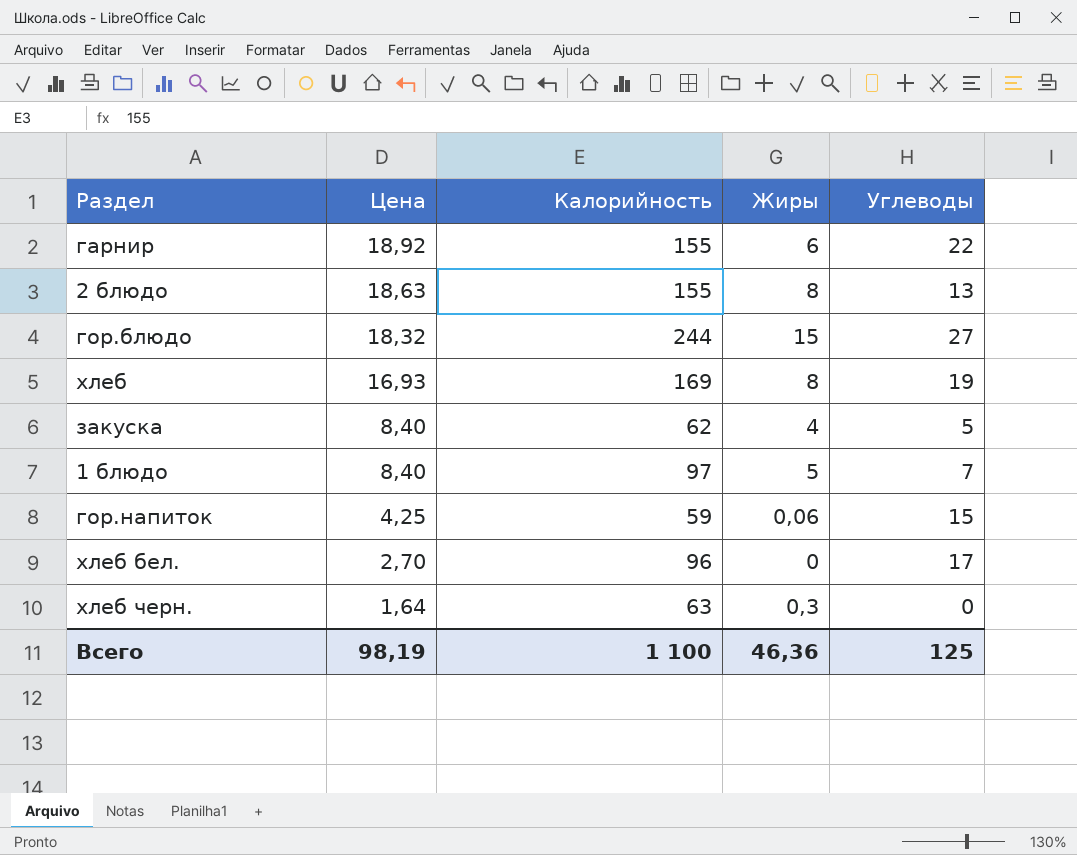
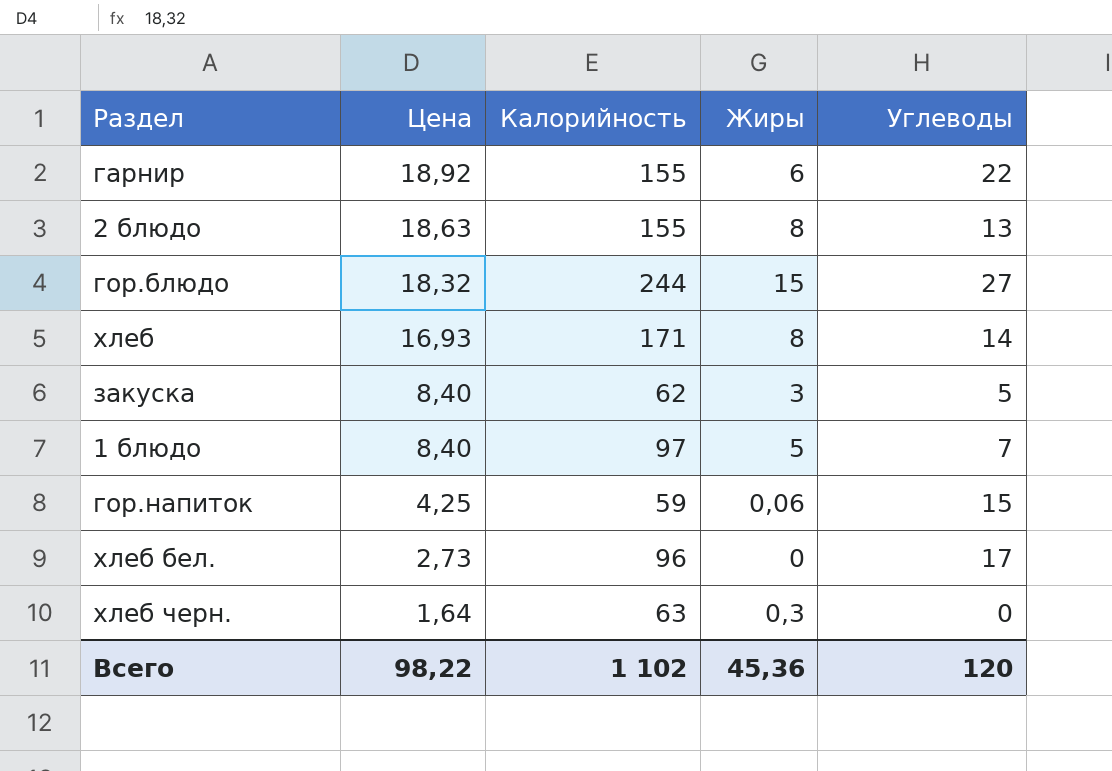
хлеб | Калорийность: 169 -> 171
хлеб | Углеводы: 19 -> 14
закуска | Жиры: 4 -> 3
хлеб бел. | Цена: 2,70 -> 2,73
Всего | Цена: 98,19 -> 98,22
Всего | Калорийность: 1 100 -> 1 102
Всего | Жиры: 46,36 -> 45,36
Всего | Углеводы: 125 -> 120

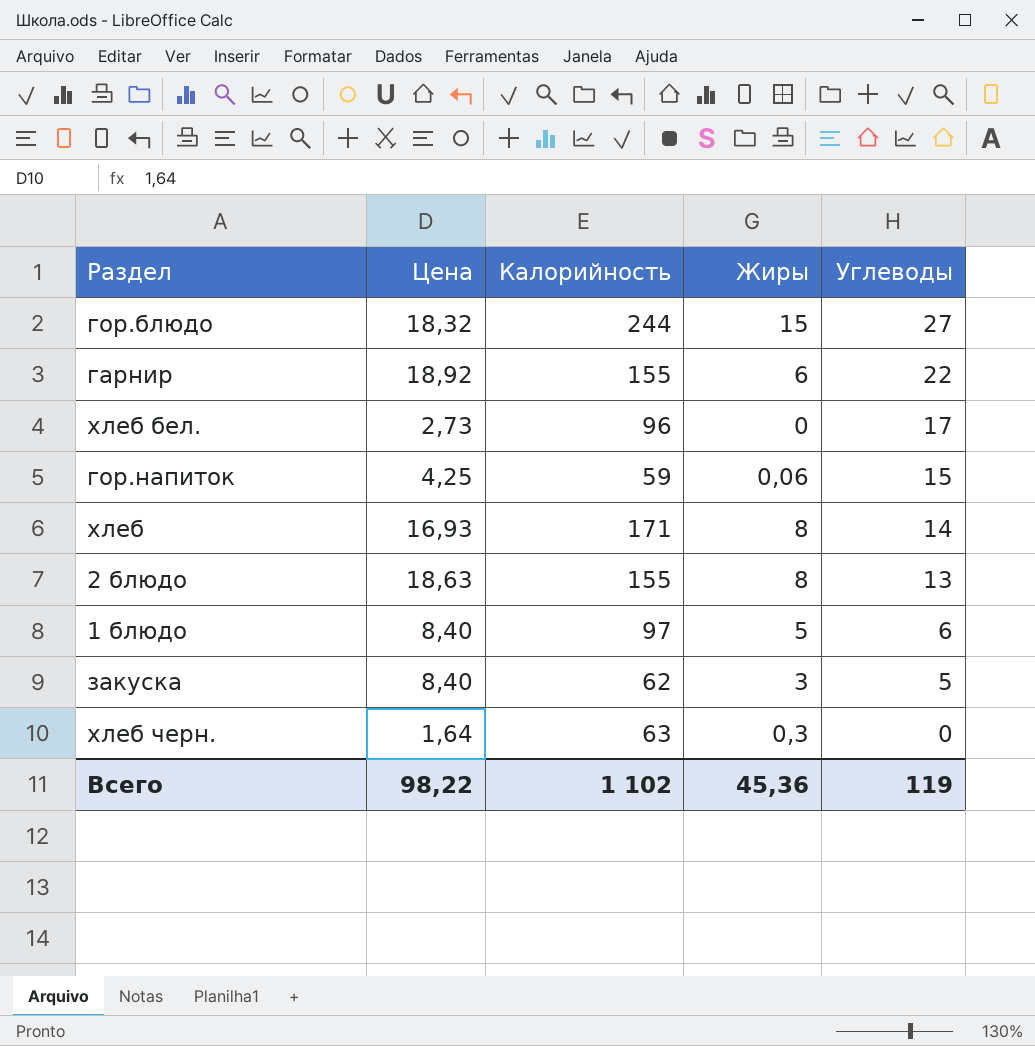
row order: Цена descending -> Углеводы descending
1 блюдо | Углеводы: 7 -> 6
Всего | Углеводы: 120 -> 119

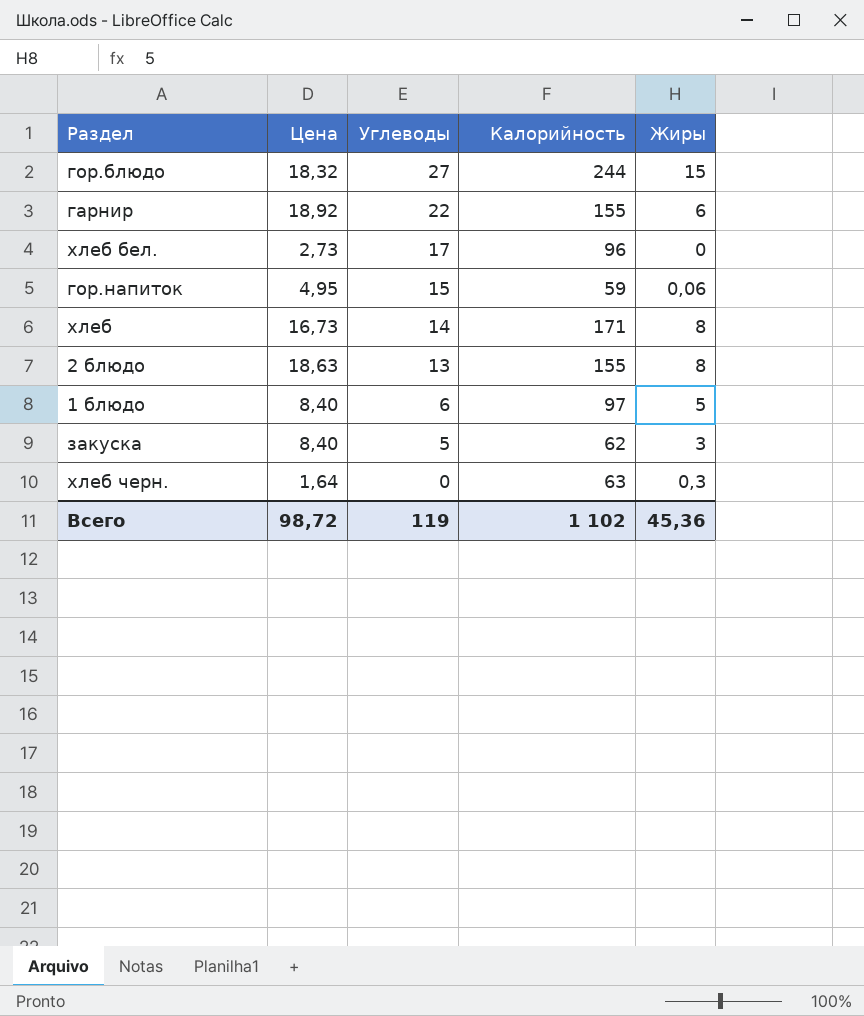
column Углеводы | position: 5 -> 3
гор.напиток | Цена: 4,25 -> 4,95
хлеб | Цена: 16,93 -> 16,73
Всего | Цена: 98,22 -> 98,72

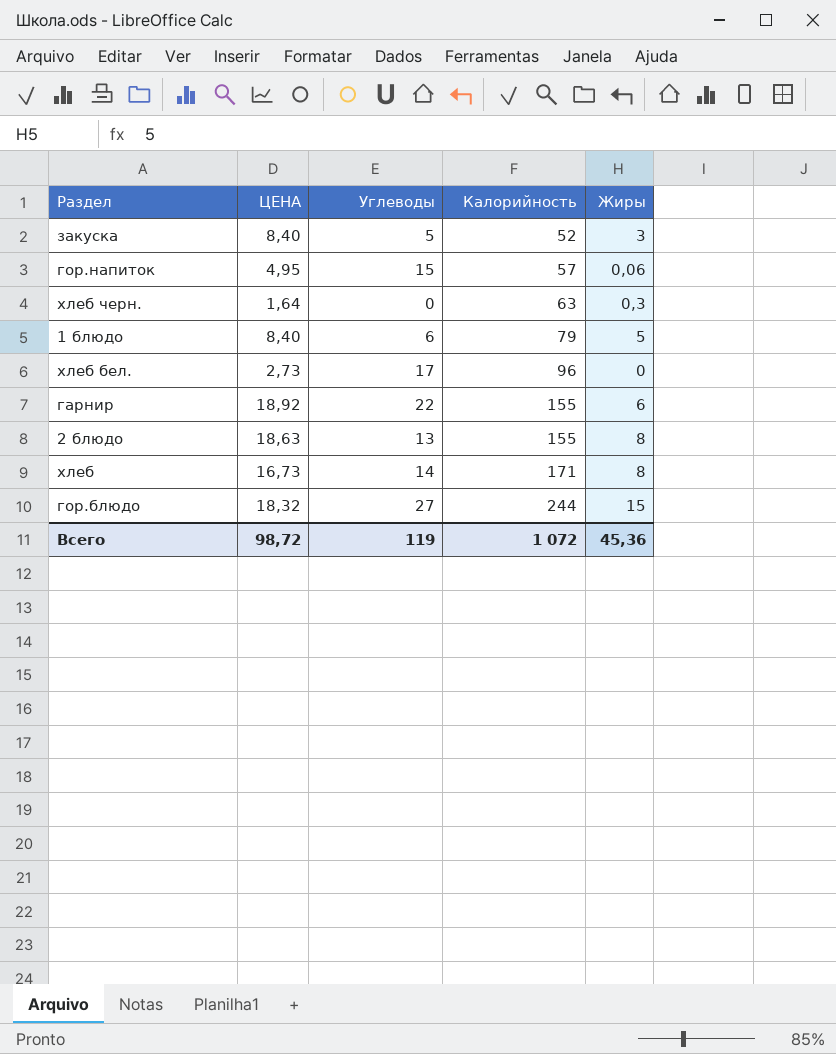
row order: Углеводы descending -> Калорийность ascending
column name: Цена -> ЦЕНА
закуска | Калорийность: 62 -> 52
гор.напиток | Калорийность: 59 -> 57
1 блюдо | Калорийность: 97 -> 79
Всего | Калорийность: 1 102 -> 1 072

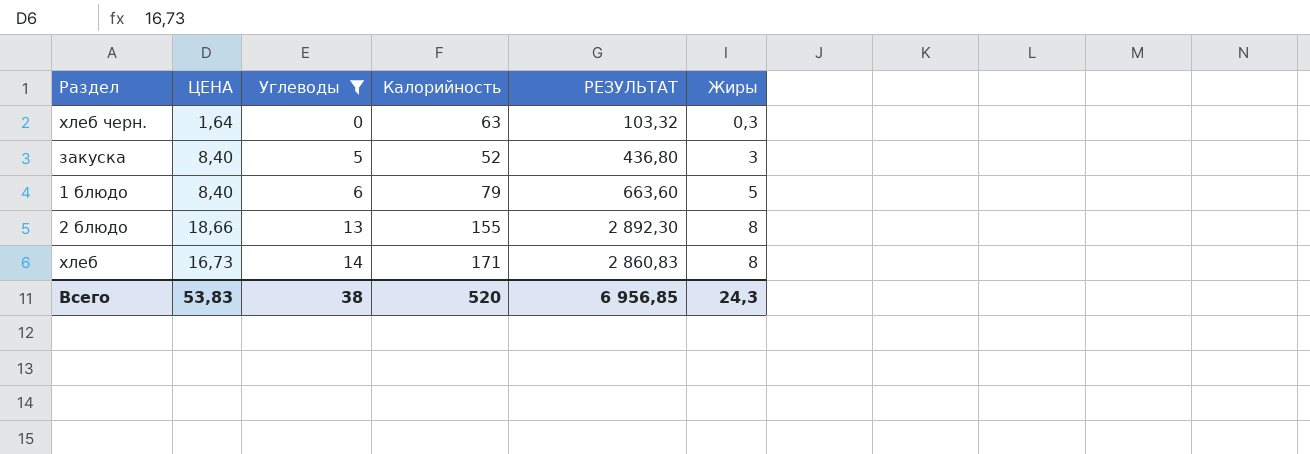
filter: none -> Углеводы <= 14
row order: Калорийность ascending -> Углеводы ascending
column РЕЗУЛЬТАТ | formula: none -> [ЦЕНА] * [Калорийность]
2 блюдо | ЦЕНА: 18,63 -> 18,66
Всего | ЦЕНА: 98,72 -> 53,83
Всего | Углеводы: 119 -> 38
Всего | Калорийность: 1 072 -> 520
Всего | Жиры: 45,36 -> 24,3

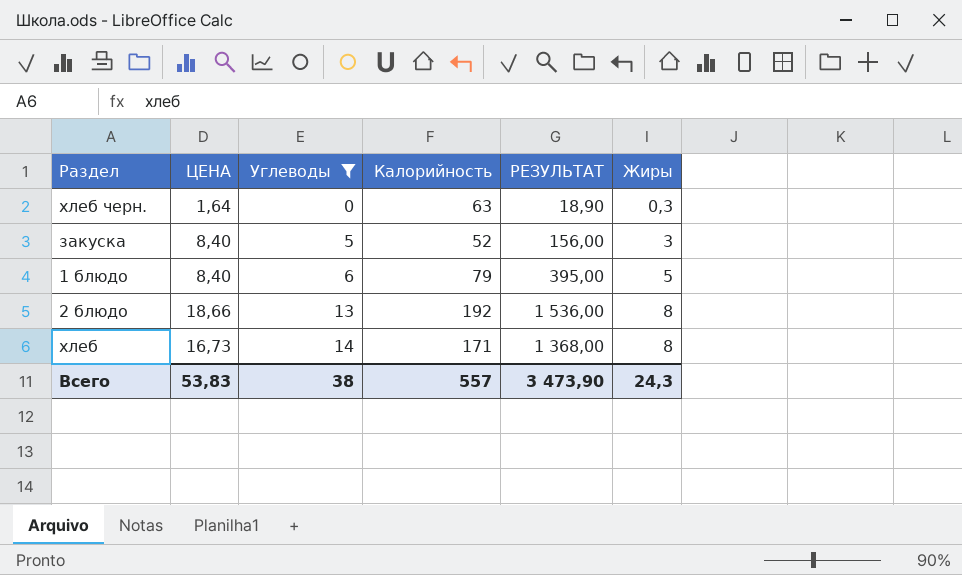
column РЕЗУЛЬТАТ | formula: [ЦЕНА] * [Калорийность] -> [Калорийность] * [Жиры]
2 блюдо | Калорийность: 155 -> 192
Всего | Калорийность: 520 -> 557
Всего | РЕЗУЛЬТАТ: 6 956,85 -> 3 473,90

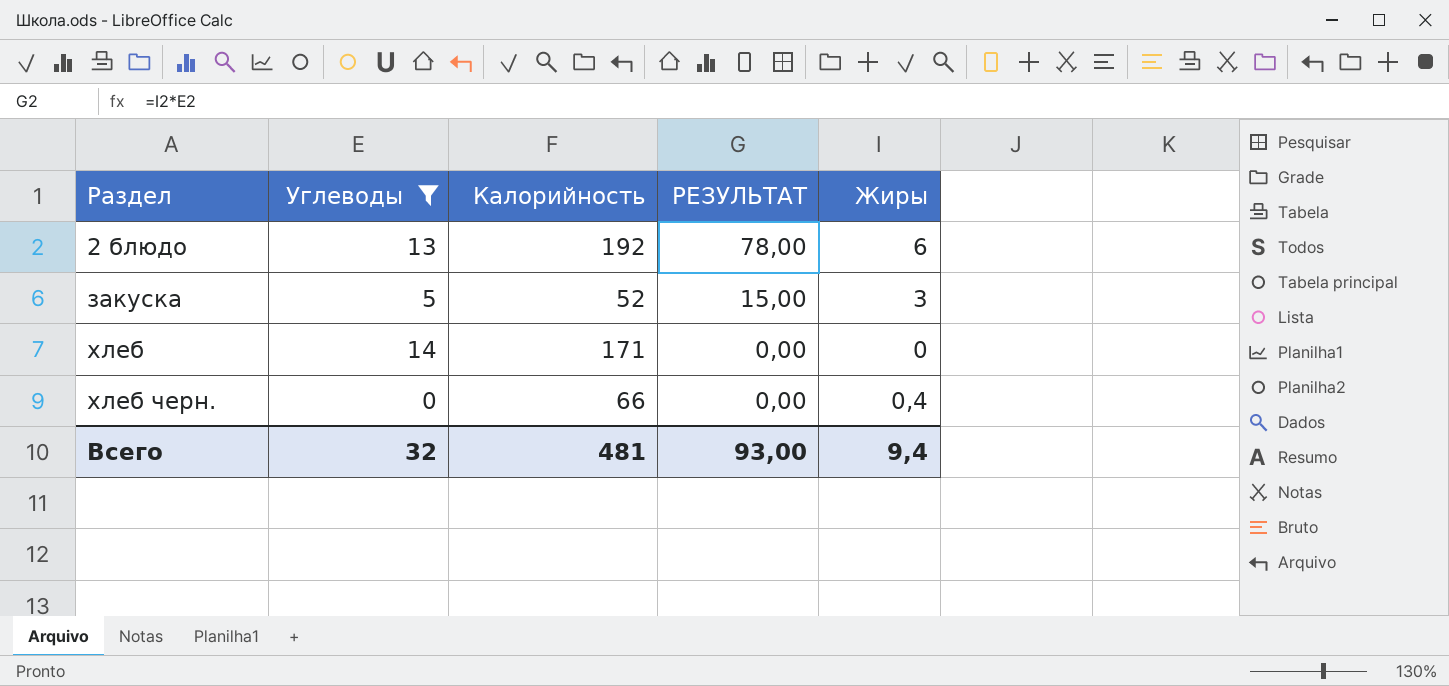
row order: Углеводы ascending -> Раздел ascending
column ЦЕНА | position: 2 -> none
column РЕЗУЛЬТАТ | formula: [Калорийность] * [Жиры] -> [Углеводы] * [Жиры]
row 1 блюдо: 8,40 | 6 | 79 | 395,00 | 5 -> none
2 блюдо | Жиры: 8 -> 6
хлеб | Жиры: 8 -> 0
хлеб черн. | Калорийность: 63 -> 66
хлеб черн. | Жиры: 0,3 -> 0,4
Всего | Углеводы: 38 -> 32
Всего | Калорийность: 557 -> 481
Всего | РЕЗУЛЬТАТ: 3 473,90 -> 93,00
Всего | Жиры: 24,3 -> 9,4

